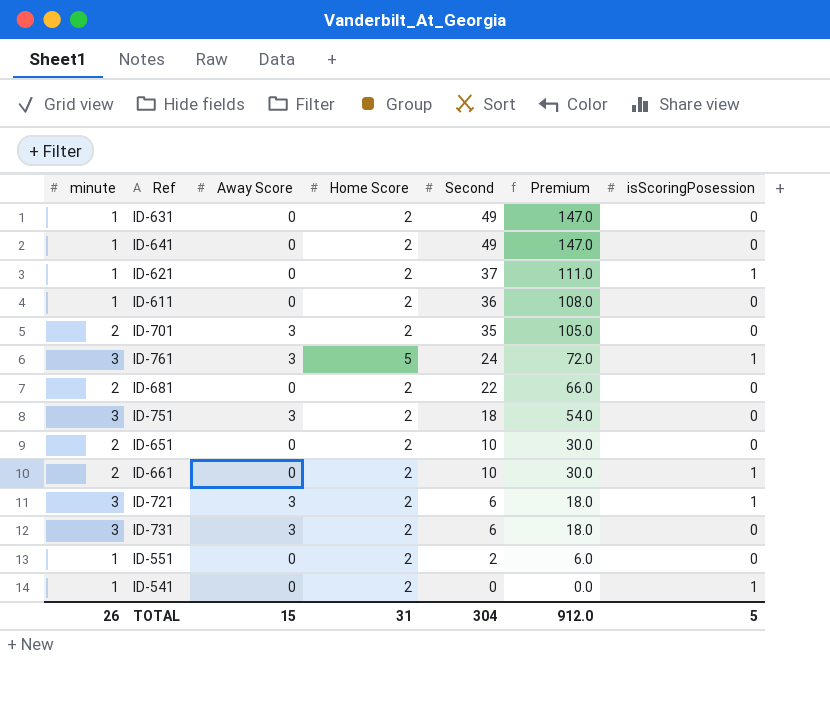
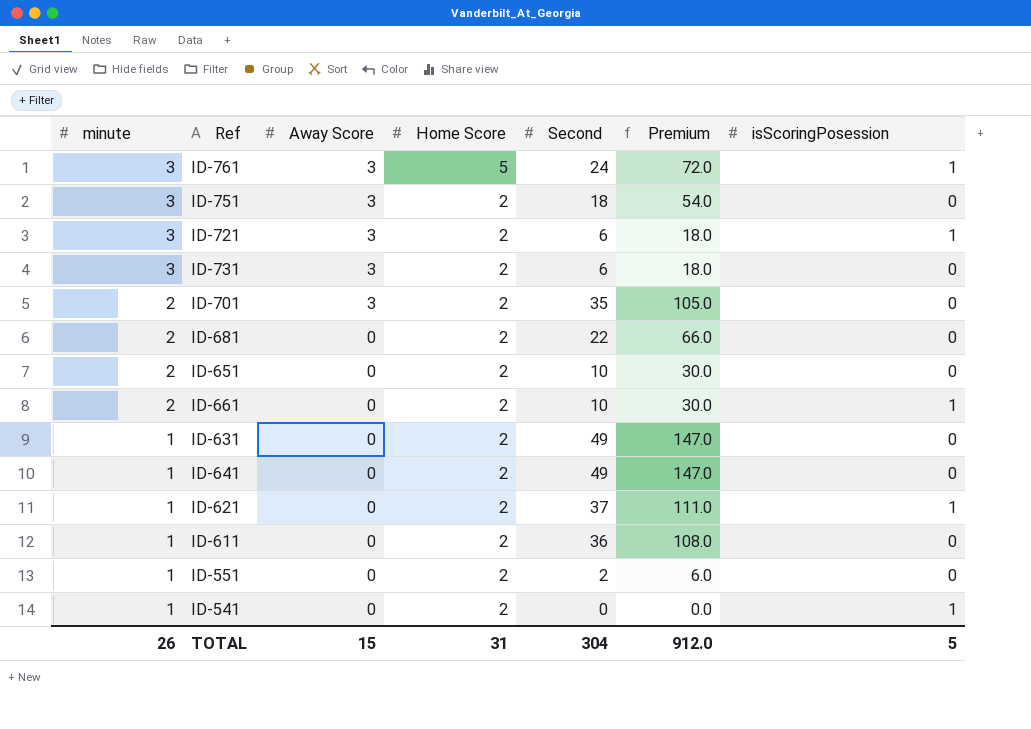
row order: Second descending -> minute descending

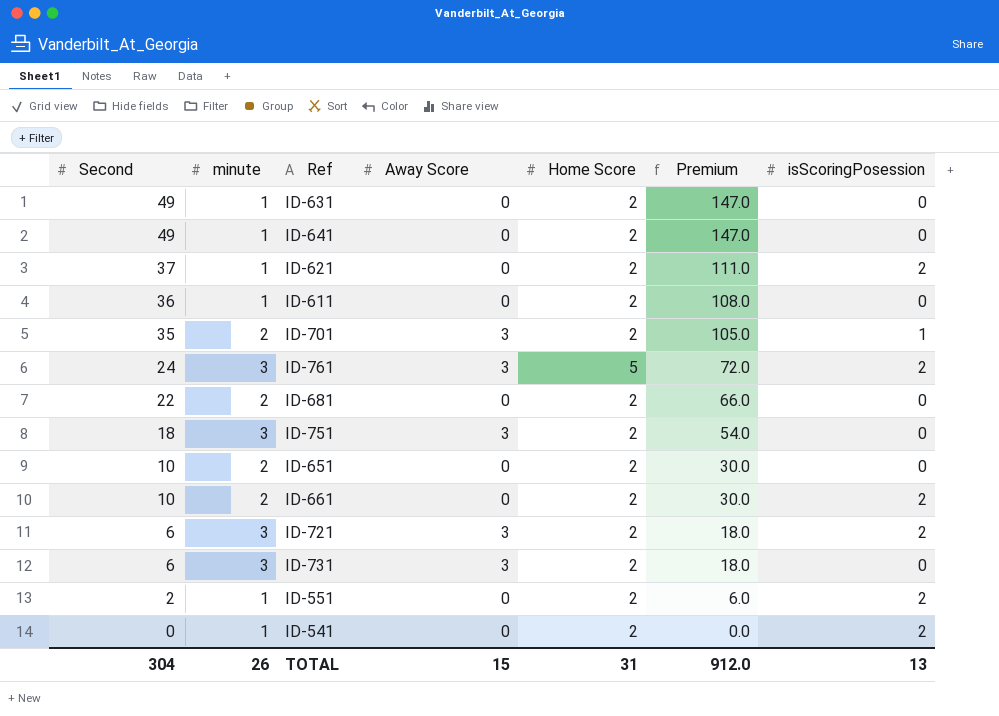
row order: minute descending -> Second descending
column Second | position: 5 -> 1
ID-621 | isScoringPosession: 1 -> 2
ID-701 | isScoringPosession: 0 -> 1
ID-761 | isScoringPosession: 1 -> 2
ID-661 | isScoringPosession: 1 -> 2
ID-721 | isScoringPosession: 1 -> 2
ID-551 | isScoringPosession: 0 -> 2
ID-541 | isScoringPosession: 1 -> 2
TOTAL | isScoringPosession: 5 -> 13

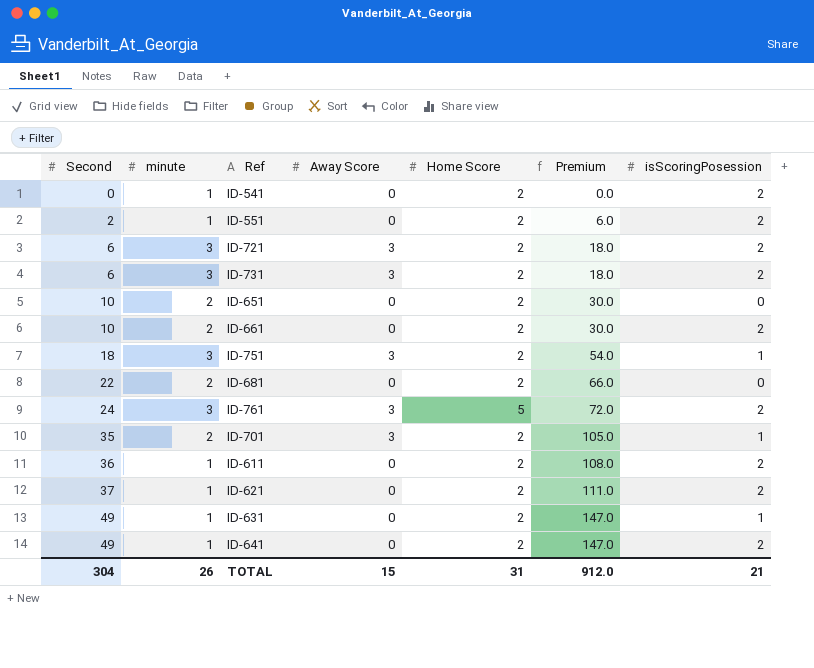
row order: Second descending -> Second ascending
ID-731 | isScoringPosession: 0 -> 2
ID-751 | isScoringPosession: 0 -> 1
ID-611 | isScoringPosession: 0 -> 2
ID-631 | isScoringPosession: 0 -> 1
ID-641 | isScoringPosession: 0 -> 2
TOTAL | isScoringPosession: 13 -> 21

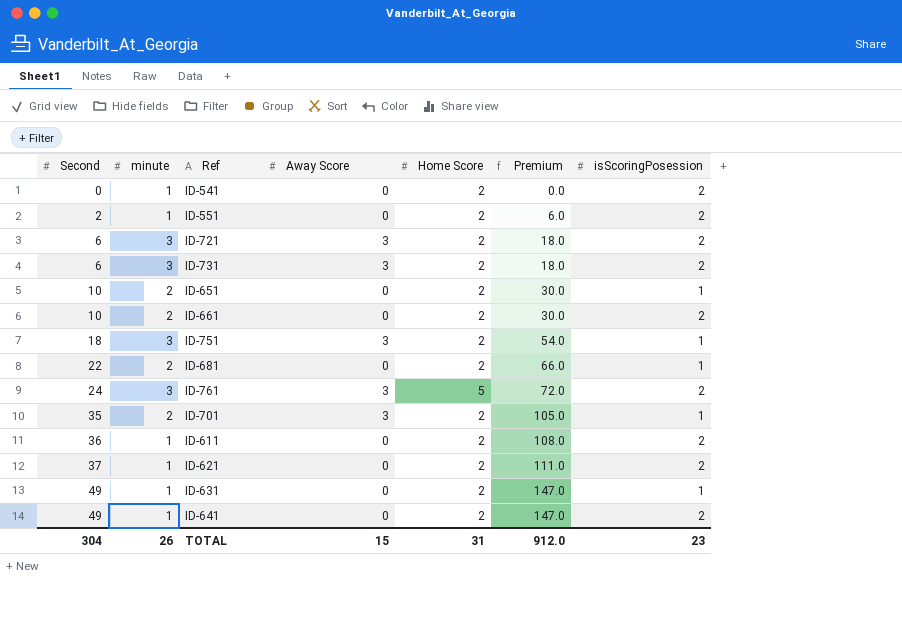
ID-651 | isScoringPosession: 0 -> 1
ID-681 | isScoringPosession: 0 -> 1
TOTAL | isScoringPosession: 21 -> 23

